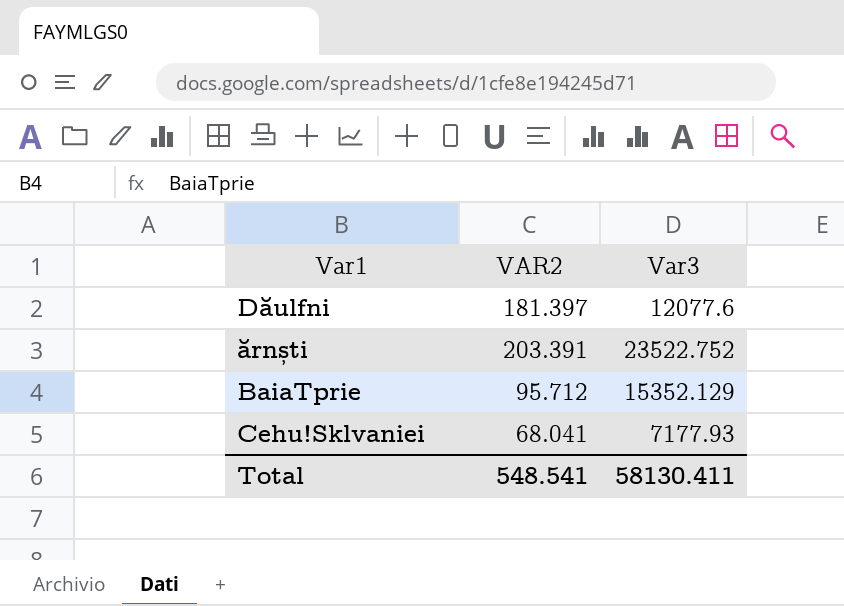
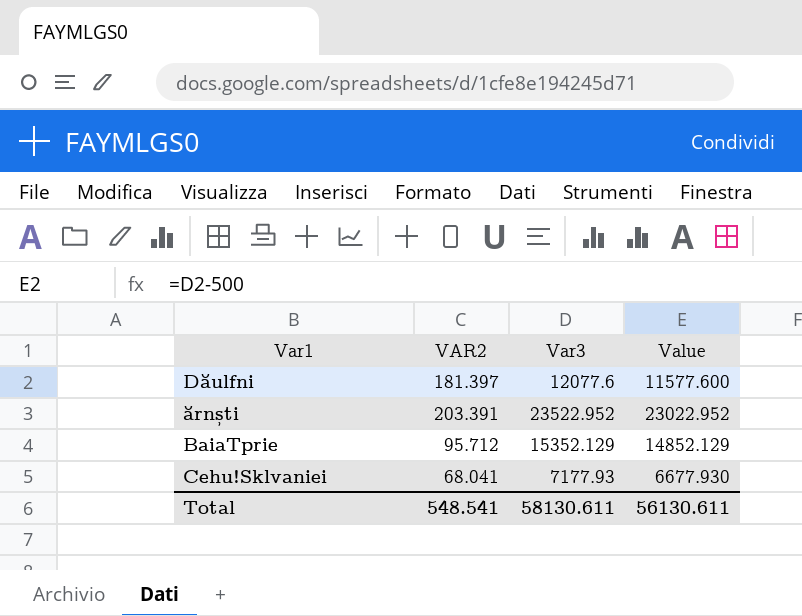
column Value | formula: none -> [Var3] - 500
ărnști | Var3: 23522.752 -> 23522.952
Total | Var3: 58130.411 -> 58130.611

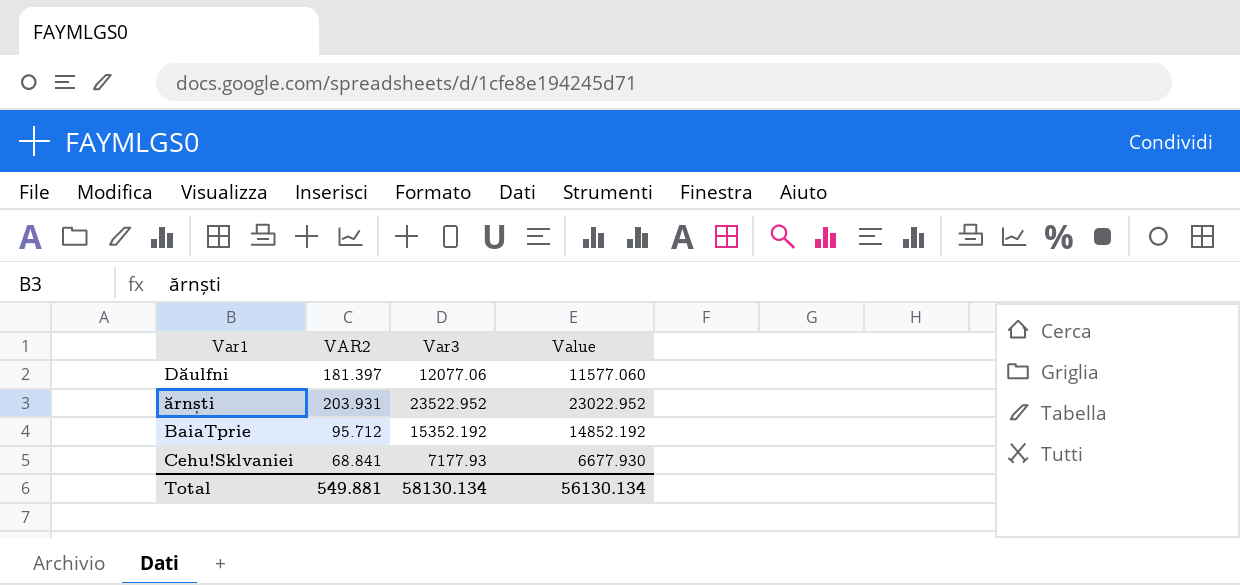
Dăulfni | Var3: 12077.6 -> 12077.06
Dăulfni | Value: 11577.600 -> 11577.060
ărnști | VAR2: 203.391 -> 203.931
BaiaTprie | Var3: 15352.129 -> 15352.192
BaiaTprie | Value: 14852.129 -> 14852.192
Cehu!Sklvaniei | VAR2: 68.041 -> 68.841
Total | VAR2: 548.541 -> 549.881
Total | Var3: 58130.611 -> 58130.134
Total | Value: 56130.611 -> 56130.134

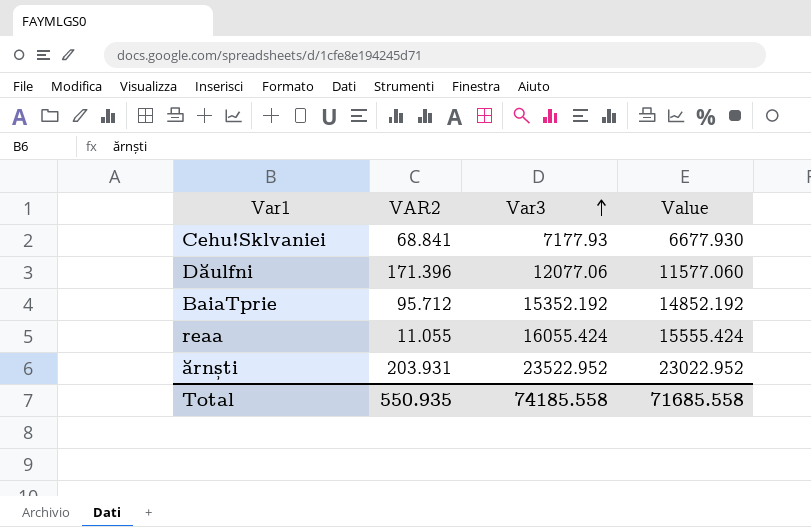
row order: none -> Var3 ascending
Dăulfni | VAR2: 181.397 -> 171.396
row reaa: none -> 11.055 | 16055.424 | 15555.424
Total | VAR2: 549.881 -> 550.935
Total | Var3: 58130.134 -> 74185.558
Total | Value: 56130.134 -> 71685.558

